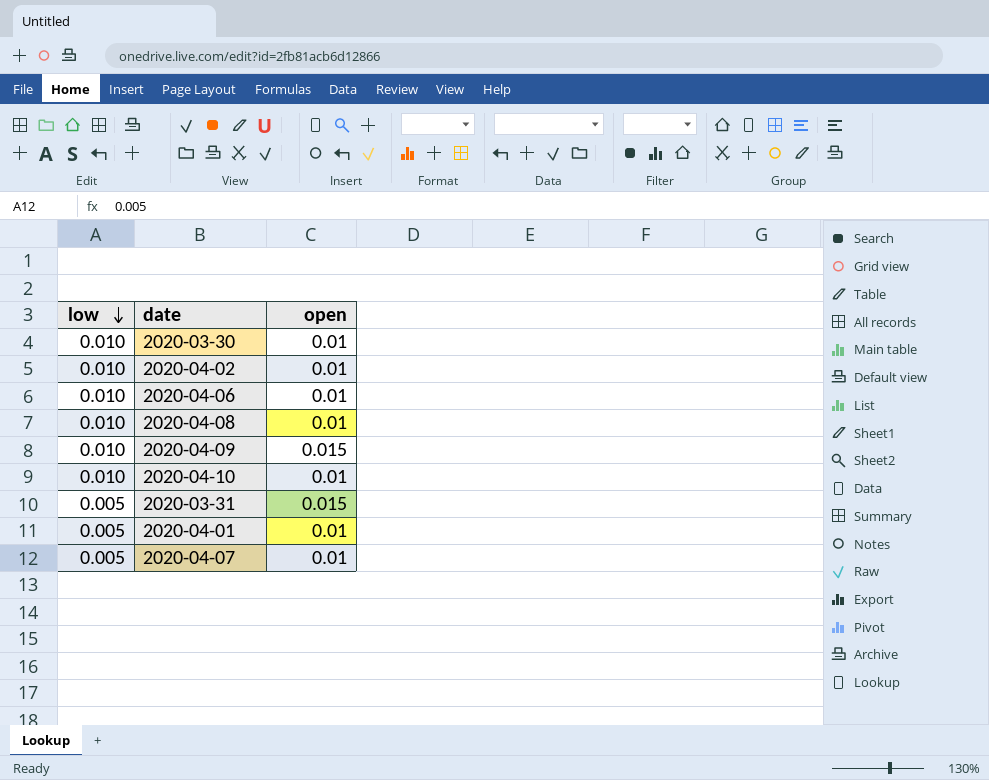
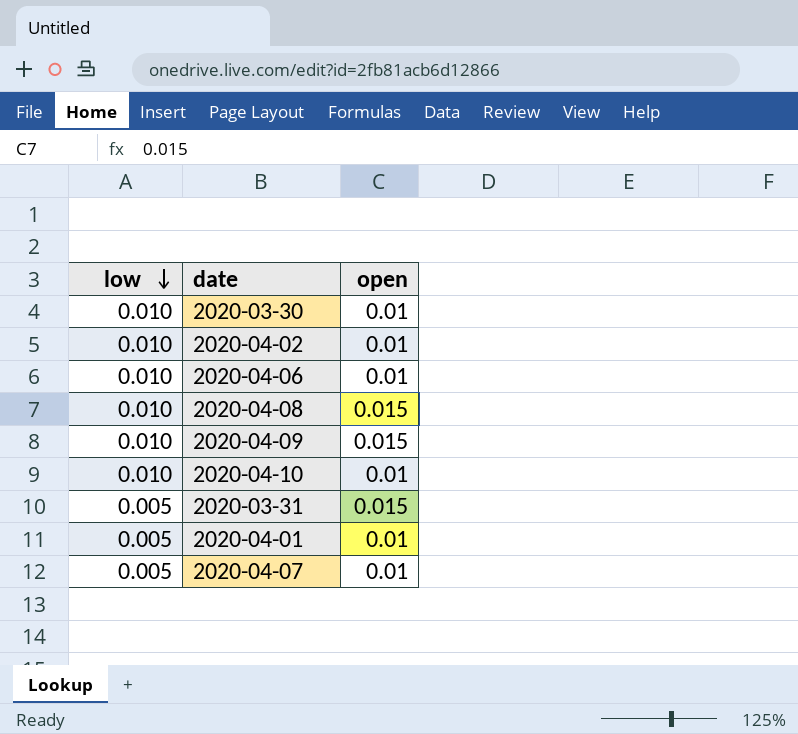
2020-04-08 | open: 0.01 -> 0.015

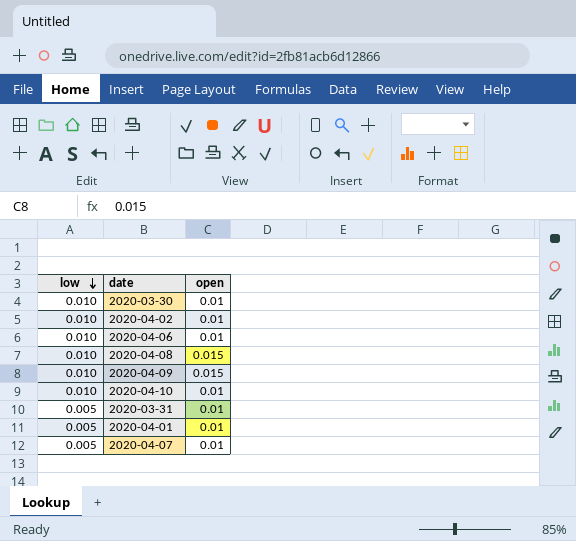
2020-03-31 | open: 0.015 -> 0.01

